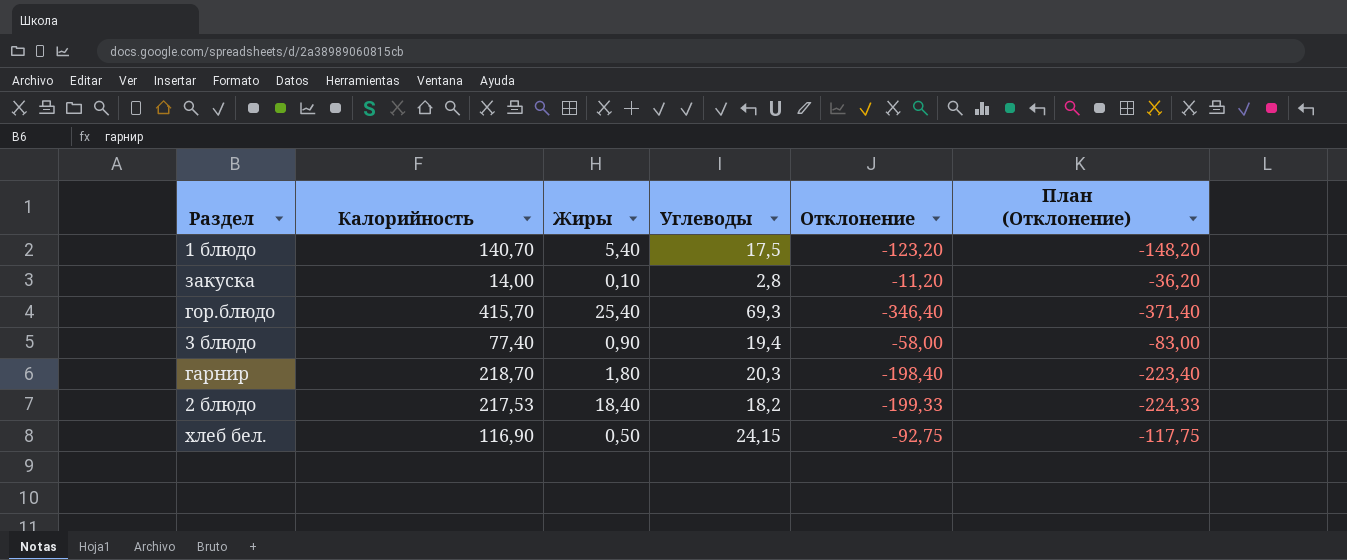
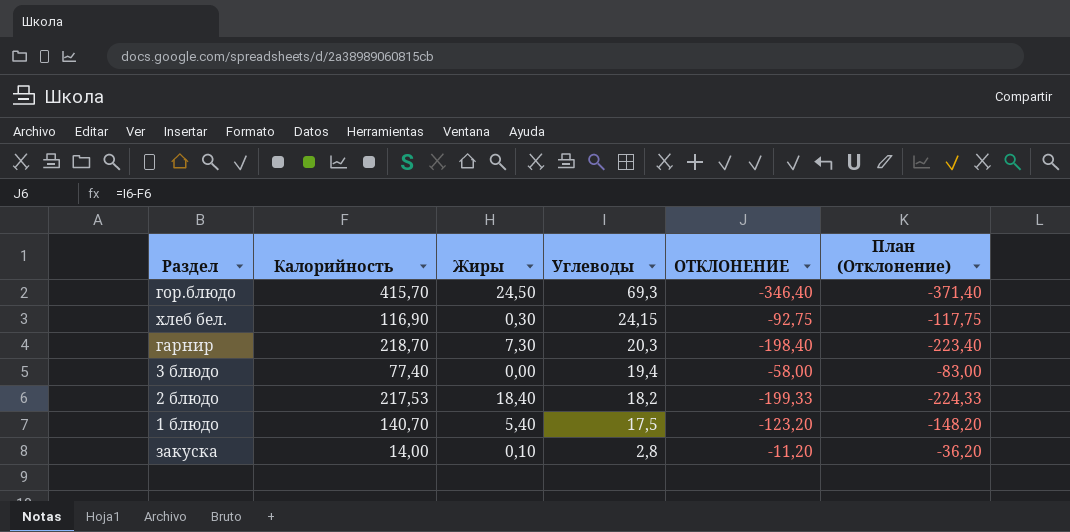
row order: none -> Углеводы descending
column name: Отклонение -> ОТКЛОНЕНИЕ
гор.блюдо | Жиры: 25,40 -> 24,50
хлеб бел. | Жиры: 0,50 -> 0,30
гарнир | Жиры: 1,80 -> 7,30
3 блюдо | Жиры: 0,90 -> 0,00

